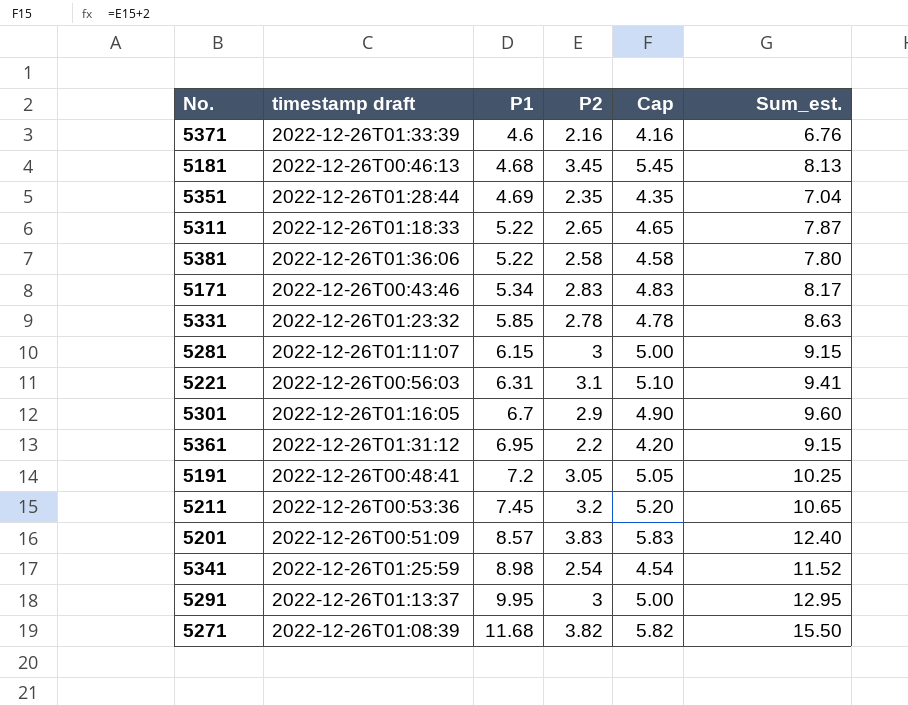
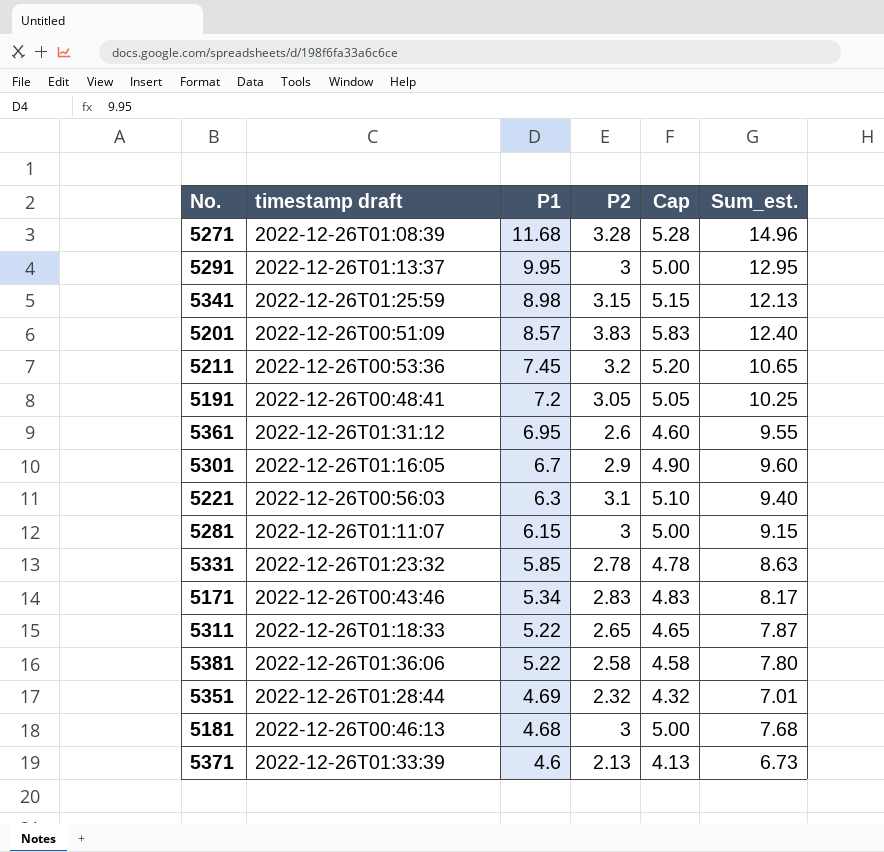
row order: P1 ascending -> P1 descending
5271 | P2: 3.82 -> 3.28
5271 | Cap: 5.82 -> 5.28
5271 | Sum_est.: 15.50 -> 14.96
5341 | P2: 2.54 -> 3.15
5341 | Cap: 4.54 -> 5.15
5341 | Sum_est.: 11.52 -> 12.13
5361 | P2: 2.2 -> 2.6
5361 | Cap: 4.20 -> 4.60
5361 | Sum_est.: 9.15 -> 9.55
5221 | P1: 6.31 -> 6.3
5221 | Sum_est.: 9.41 -> 9.40
5351 | P2: 2.35 -> 2.32
5351 | Cap: 4.35 -> 4.32
5351 | Sum_est.: 7.04 -> 7.01
5181 | P2: 3.45 -> 3
5181 | Cap: 5.45 -> 5.00
5181 | Sum_est.: 8.13 -> 7.68
5371 | P2: 2.16 -> 2.13
5371 | Cap: 4.16 -> 4.13
5371 | Sum_est.: 6.76 -> 6.73

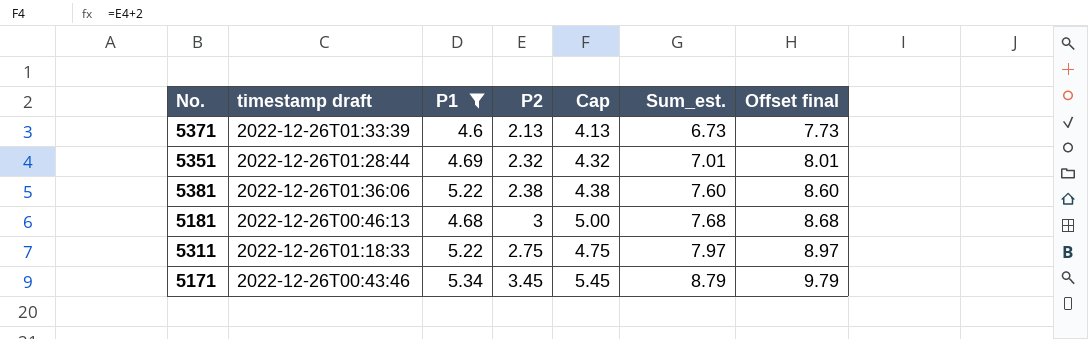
filter: none -> P1 <= 5.34
row order: P1 descending -> Sum_est. ascending
column Offset final | formula: none -> [Sum_est.] + 1
5381 | P2: 2.58 -> 2.38
5381 | Cap: 4.58 -> 4.38
5381 | Sum_est.: 7.80 -> 7.60
5311 | P2: 2.65 -> 2.75
5311 | Cap: 4.65 -> 4.75
5311 | Sum_est.: 7.87 -> 7.97
5171 | P2: 2.83 -> 3.45
5171 | Cap: 4.83 -> 5.45
5171 | Sum_est.: 8.17 -> 8.79

